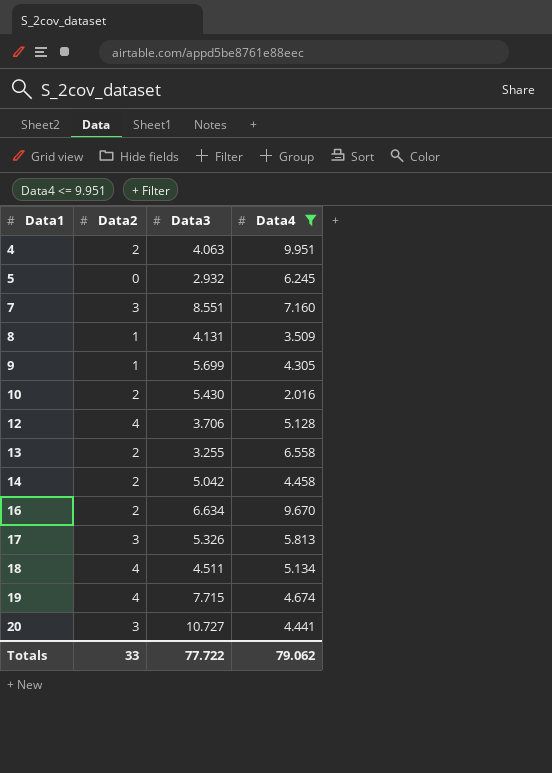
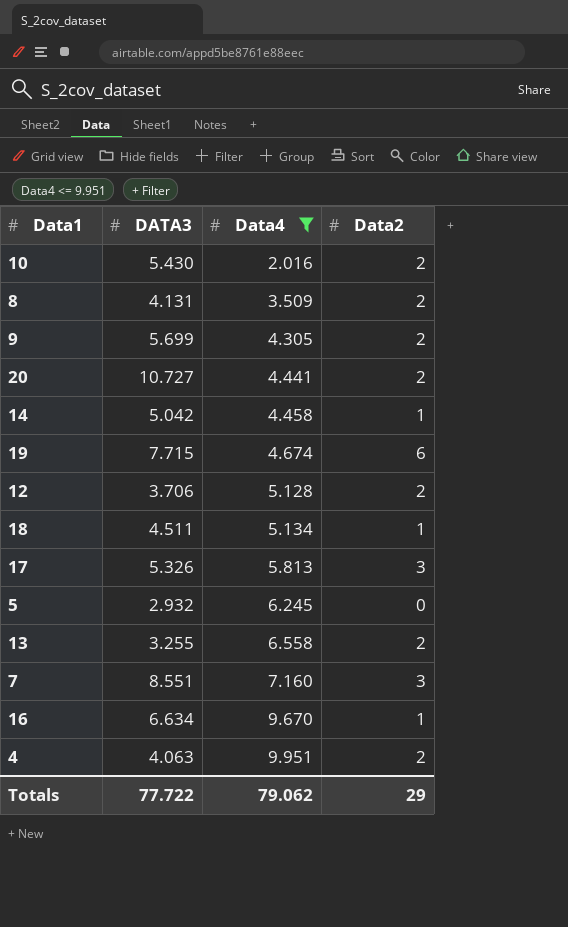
row order: Data1 ascending -> Data4 ascending
column name: Data3 -> DATA3
column Data2 | position: 2 -> 4
8 | Data2: 1 -> 2
9 | Data2: 1 -> 2
20 | Data2: 3 -> 2
14 | Data2: 2 -> 1
19 | Data2: 4 -> 6
12 | Data2: 4 -> 2
18 | Data2: 4 -> 1
16 | Data2: 2 -> 1
Totals | Data2: 33 -> 29

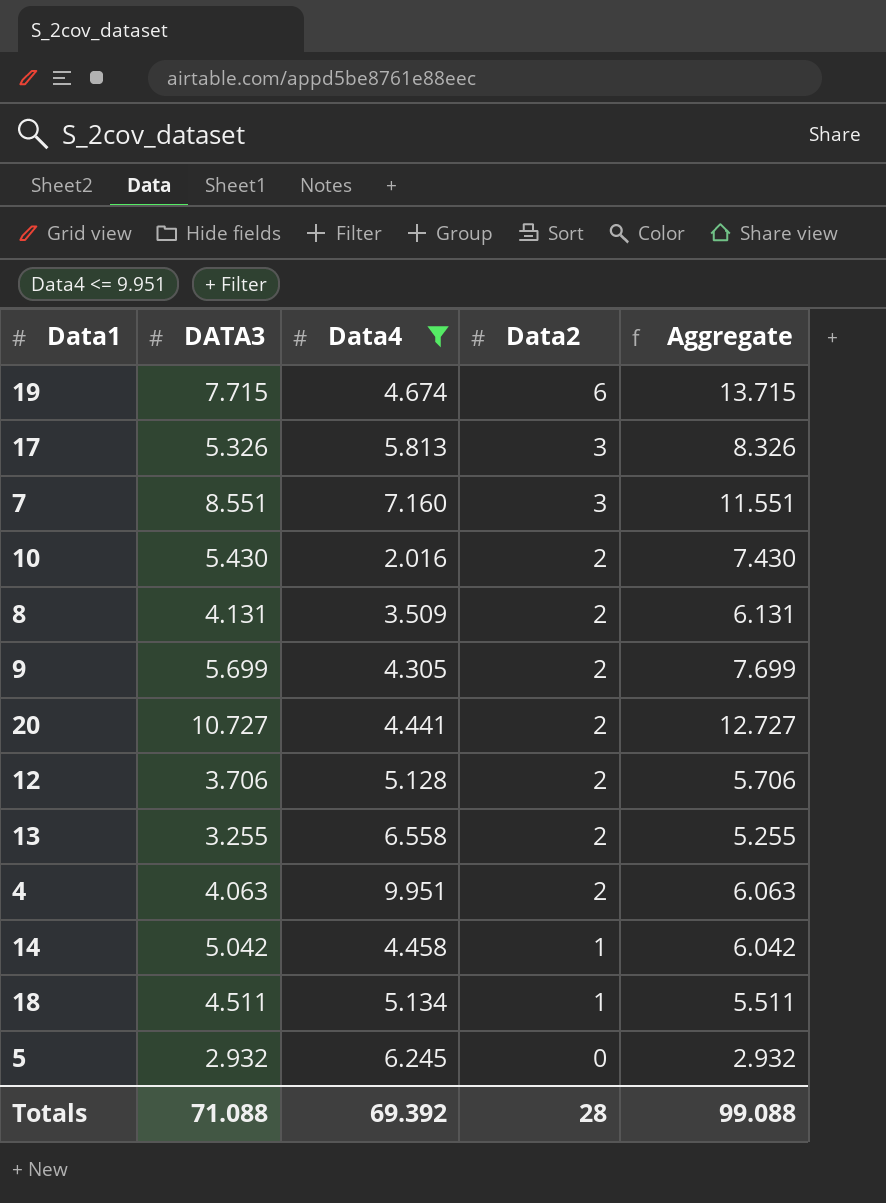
row order: Data4 ascending -> Data2 descending
column Aggregate | formula: none -> [DATA3] + [Data2]
row 16: 6.634 | 9.670 | 1 -> none
Totals | DATA3: 77.722 -> 71.088
Totals | Data4: 79.062 -> 69.392
Totals | Data2: 29 -> 28

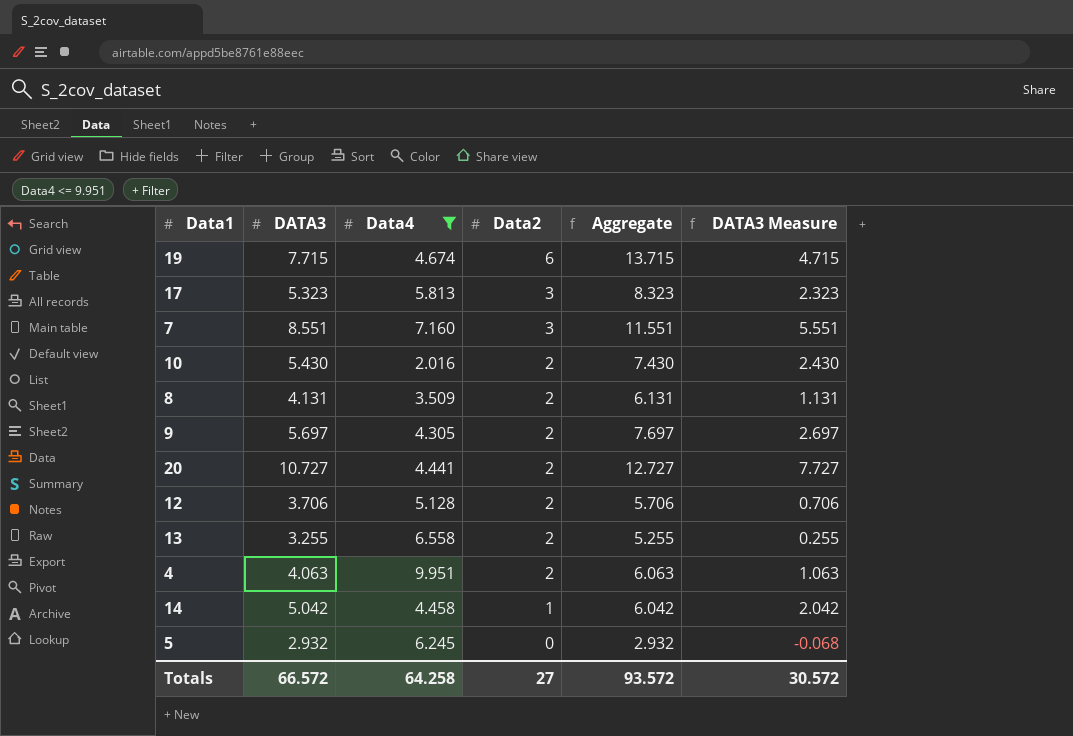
column DATA3 Measure | formula: none -> [DATA3] - 3
row 18: 4.511 | 5.134 | 1 | 5.511 -> none
17 | DATA3: 5.326 -> 5.323
17 | Aggregate: 8.326 -> 8.323
9 | DATA3: 5.699 -> 5.697
9 | Aggregate: 7.699 -> 7.697
Totals | DATA3: 71.088 -> 66.572
Totals | Data4: 69.392 -> 64.258
Totals | Data2: 28 -> 27
Totals | Aggregate: 99.088 -> 93.572

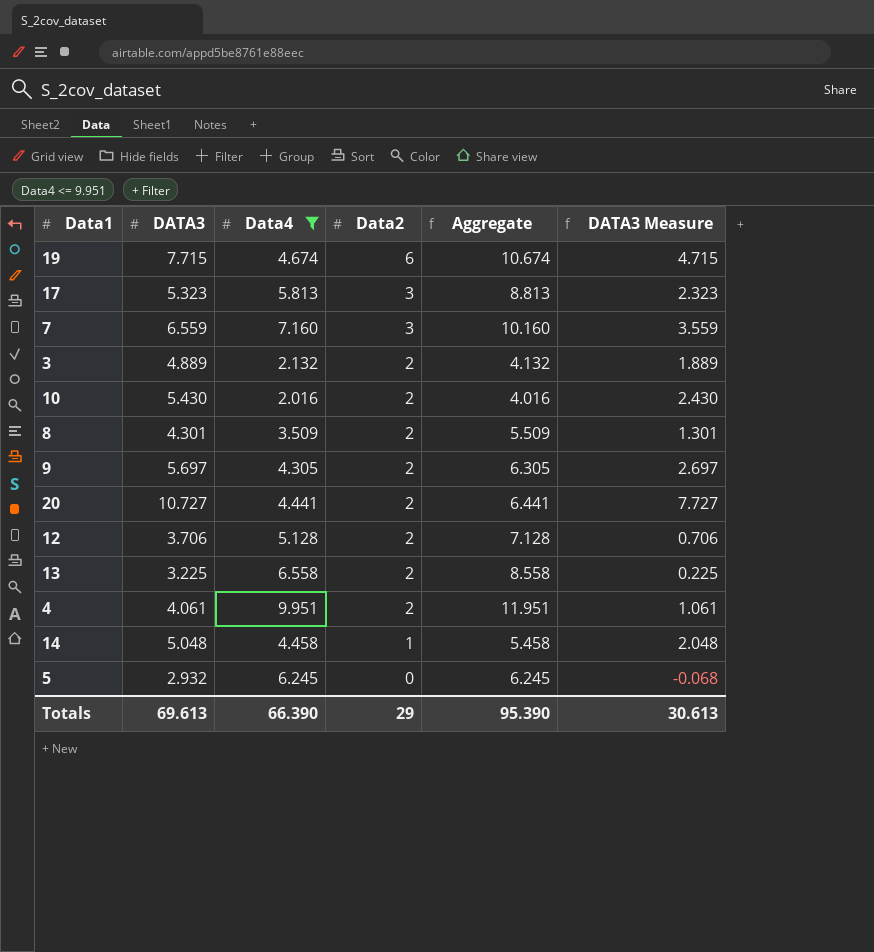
column Aggregate | formula: [DATA3] + [Data2] -> [Data4] + [Data2]
7 | DATA3: 8.551 -> 6.559
7 | DATA3 Measure: 5.551 -> 3.559
row 3: none -> 4.889 | 2.132 | 2 | 4.132 | 1.889
8 | DATA3: 4.131 -> 4.301
8 | DATA3 Measure: 1.131 -> 1.301
13 | DATA3: 3.255 -> 3.225
13 | DATA3 Measure: 0.255 -> 0.225
4 | DATA3: 4.063 -> 4.061
4 | DATA3 Measure: 1.063 -> 1.061
14 | DATA3: 5.042 -> 5.048
14 | DATA3 Measure: 2.042 -> 2.048
Totals | DATA3: 66.572 -> 69.613
Totals | Data4: 64.258 -> 66.390
Totals | Data2: 27 -> 29
Totals | Aggregate: 93.572 -> 95.390
Totals | DATA3 Measure: 30.572 -> 30.613

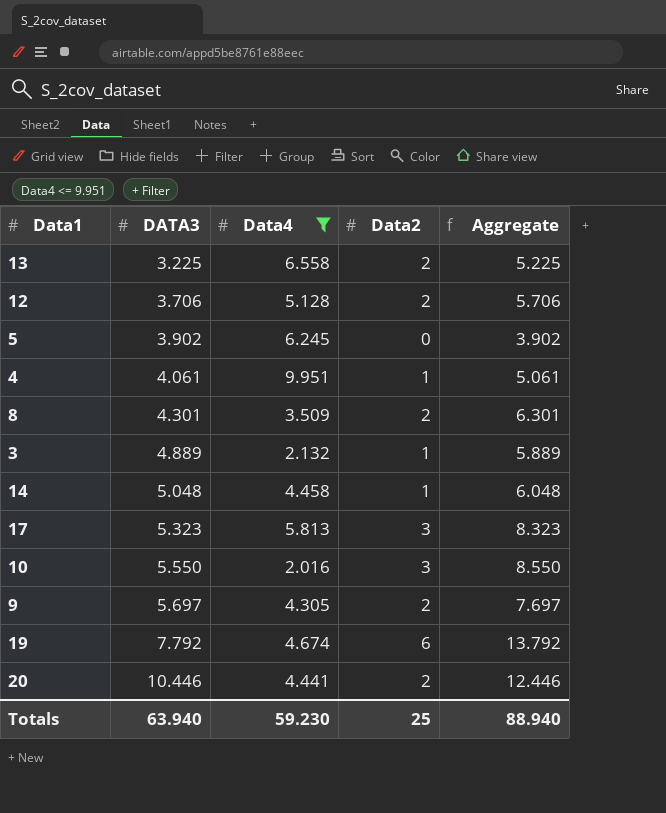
row order: Data2 descending -> DATA3 ascending
column DATA3 Measure | formula: [DATA3] - 3 -> none
column Aggregate | formula: [Data4] + [Data2] -> [DATA3] + [Data2]
row 7: 6.559 | 7.160 | 3 | 10.160 | 3.559 -> none
5 | DATA3: 2.932 -> 3.902
4 | Data2: 2 -> 1
3 | Data2: 2 -> 1
10 | DATA3: 5.430 -> 5.550
10 | Data2: 2 -> 3
19 | DATA3: 7.715 -> 7.792
20 | DATA3: 10.727 -> 10.446
Totals | DATA3: 69.613 -> 63.940
Totals | Data4: 66.390 -> 59.230
Totals | Data2: 29 -> 25
Totals | Aggregate: 95.390 -> 88.940

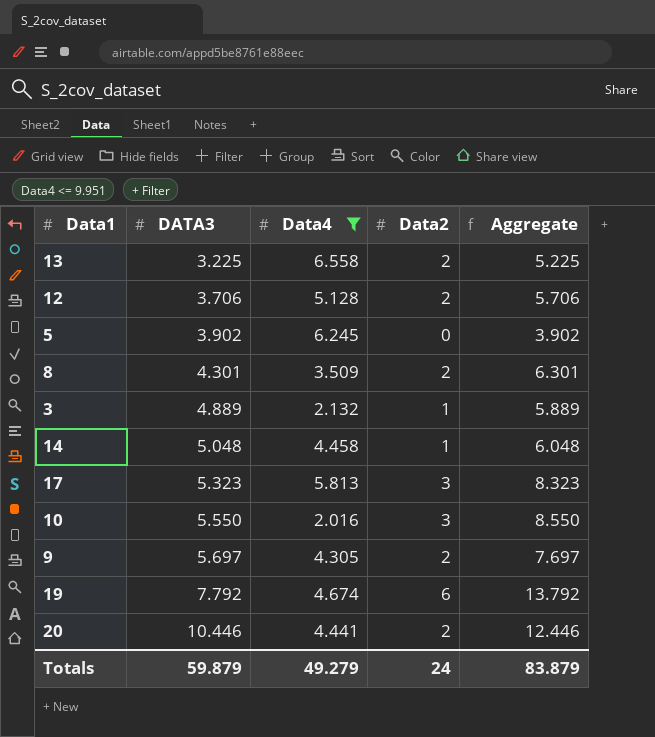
row 4: 4.061 | 9.951 | 1 | 5.061 -> none
Totals | DATA3: 63.940 -> 59.879
Totals | Data4: 59.230 -> 49.279
Totals | Data2: 25 -> 24
Totals | Aggregate: 88.940 -> 83.879

